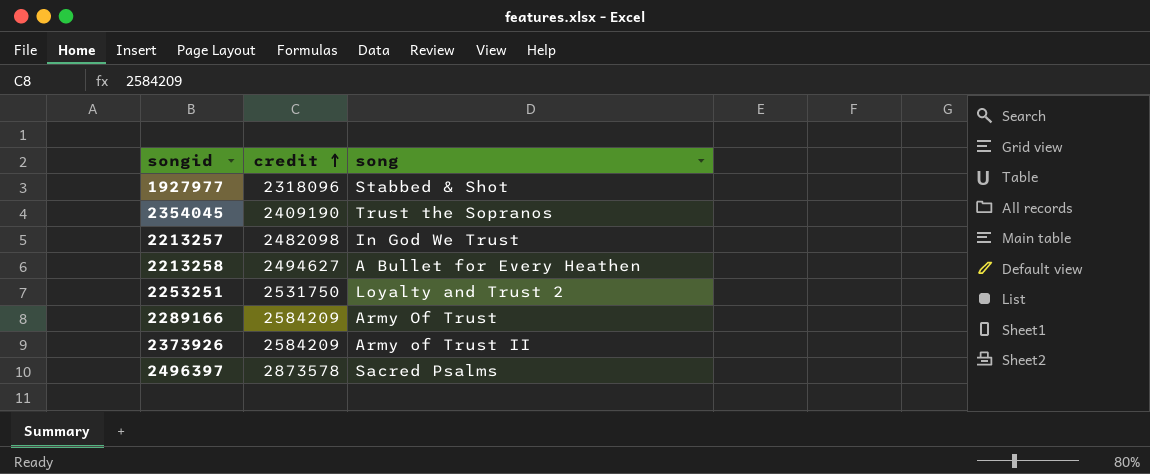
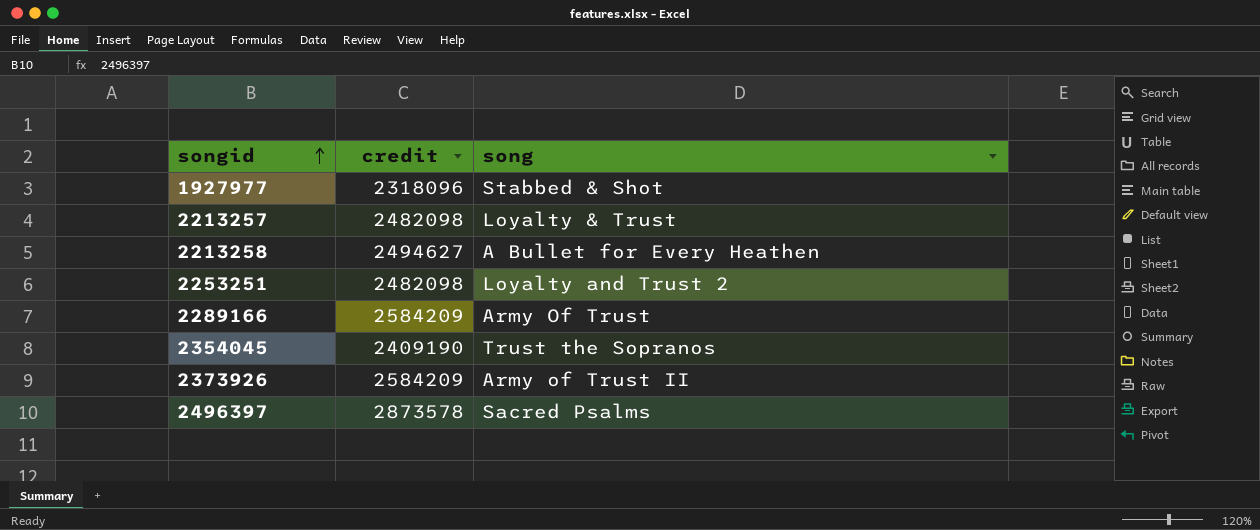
row order: credit ascending -> songid ascending
2213257 | song: In God We Trust -> Loyalty & Trust
2253251 | credit: 2531750 -> 2482098

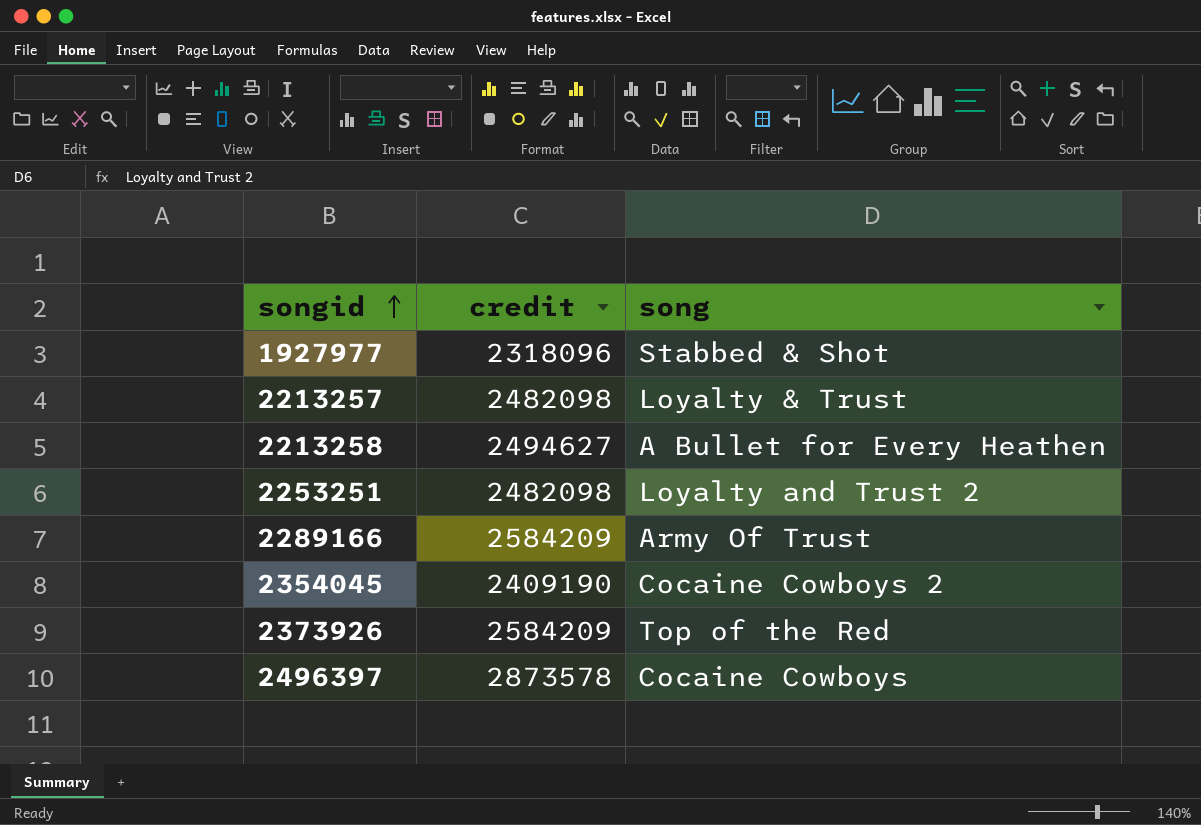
2354045 | song: Trust the Sopranos -> Cocaine Cowboys 2
2373926 | song: Army of Trust II -> Top of the Red
2496397 | song: Sacred Psalms -> Cocaine Cowboys

